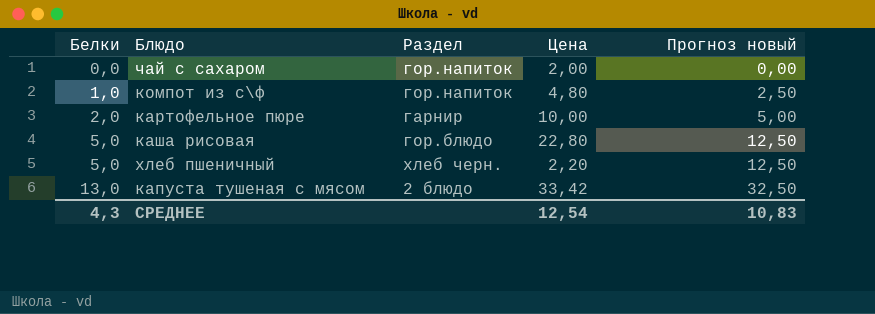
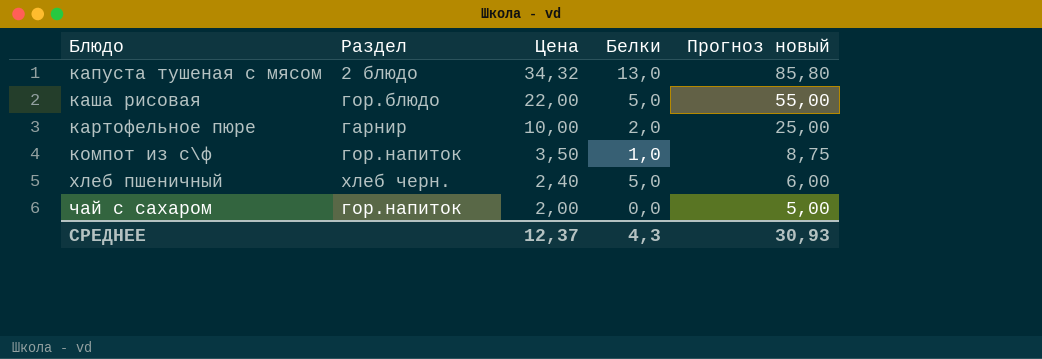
row order: Белки ascending -> Цена descending
column Белки | position: 1 -> 4
column Прогноз новый | formula: [Белки] * 2,5 -> [Цена] * 2,5
капуста тушеная с мясом | Цена: 33,42 -> 34,32
каша рисовая | Цена: 22,80 -> 22,00
компот из с\ф | Цена: 4,80 -> 3,50
хлеб пшеничный | Цена: 2,20 -> 2,40
СРЕДНЕЕ | Цена: 12,54 -> 12,37
СРЕДНЕЕ | Прогноз новый: 10,83 -> 30,93

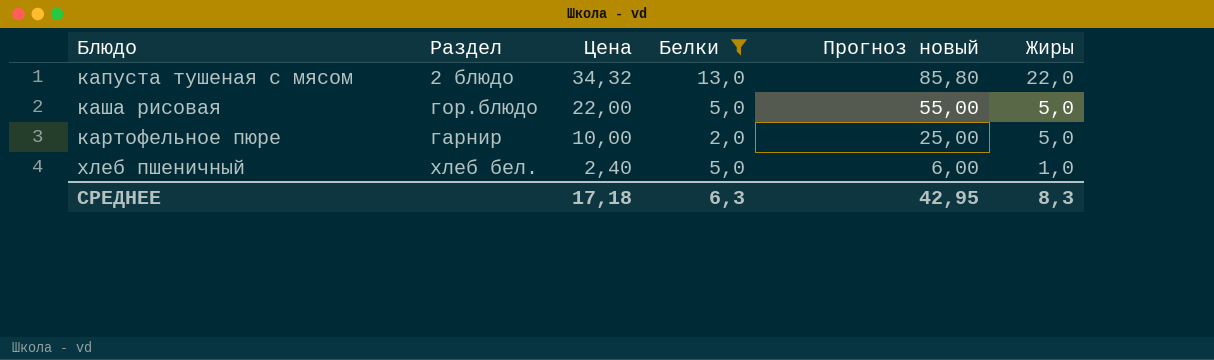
filter: none -> Белки >= 2,0
column Жиры | position: none -> 6
хлеб пшеничный | Раздел: хлеб черн. -> хлеб бел.
СРЕДНЕЕ | Цена: 12,37 -> 17,18
СРЕДНЕЕ | Белки: 4,3 -> 6,3
СРЕДНЕЕ | Прогноз новый: 30,93 -> 42,95

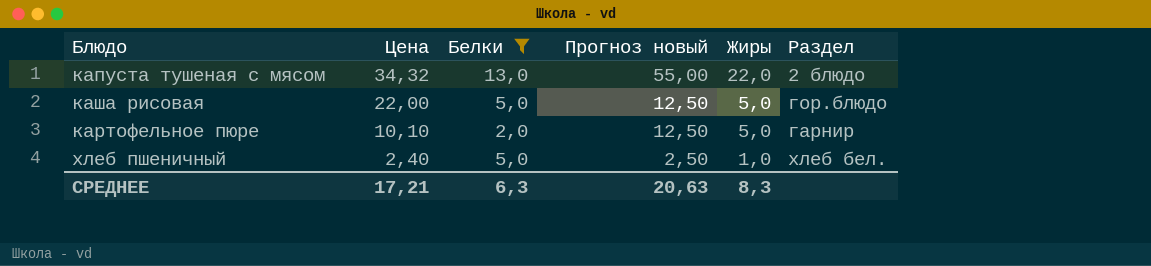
column Прогноз новый | formula: [Цена] * 2,5 -> [Жиры] * 2,5
column Раздел | position: 2 -> 6
картофельное пюре | Цена: 10,00 -> 10,10
СРЕДНЕЕ | Цена: 17,18 -> 17,21
СРЕДНЕЕ | Прогноз новый: 42,95 -> 20,63

